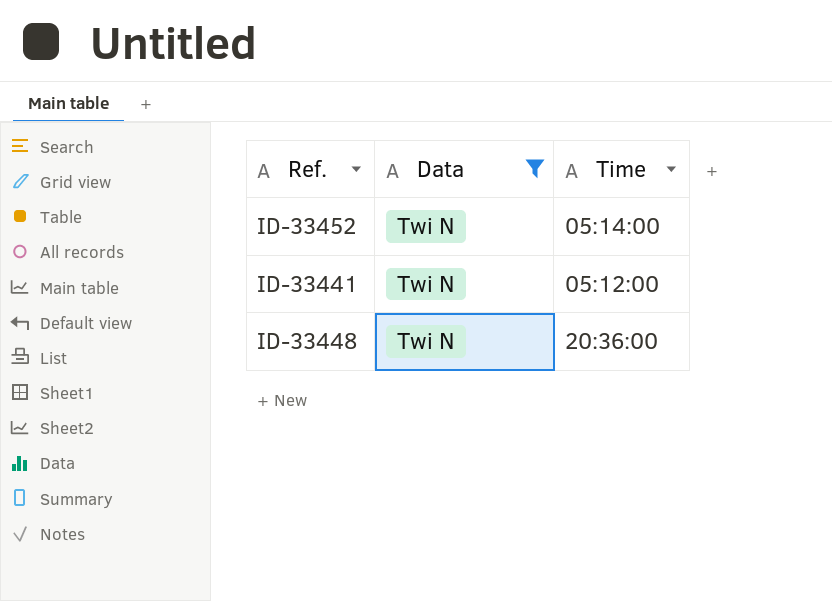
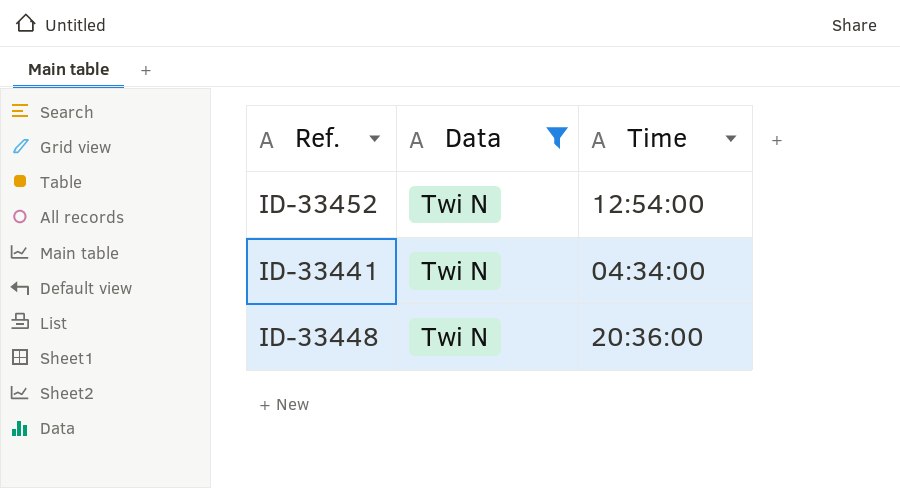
ID-33452 | Time: 05:14:00 -> 12:54:00
ID-33441 | Time: 05:12:00 -> 04:34:00

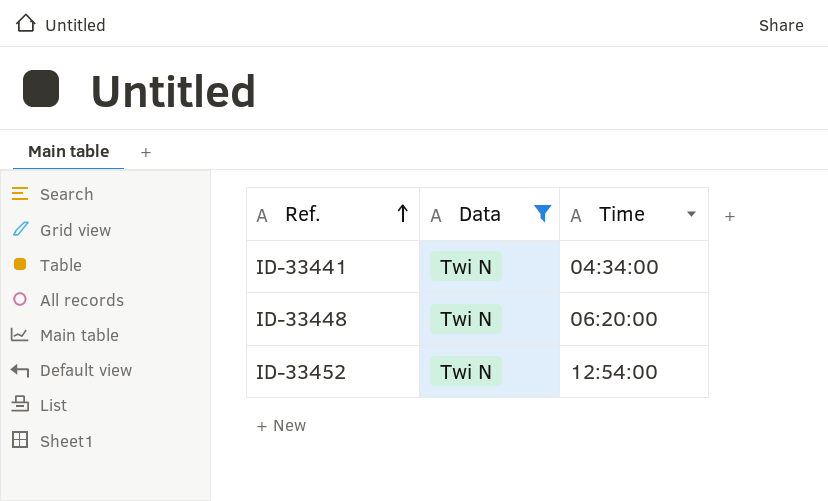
row order: none -> Ref. ascending
ID-33448 | Time: 20:36:00 -> 06:20:00

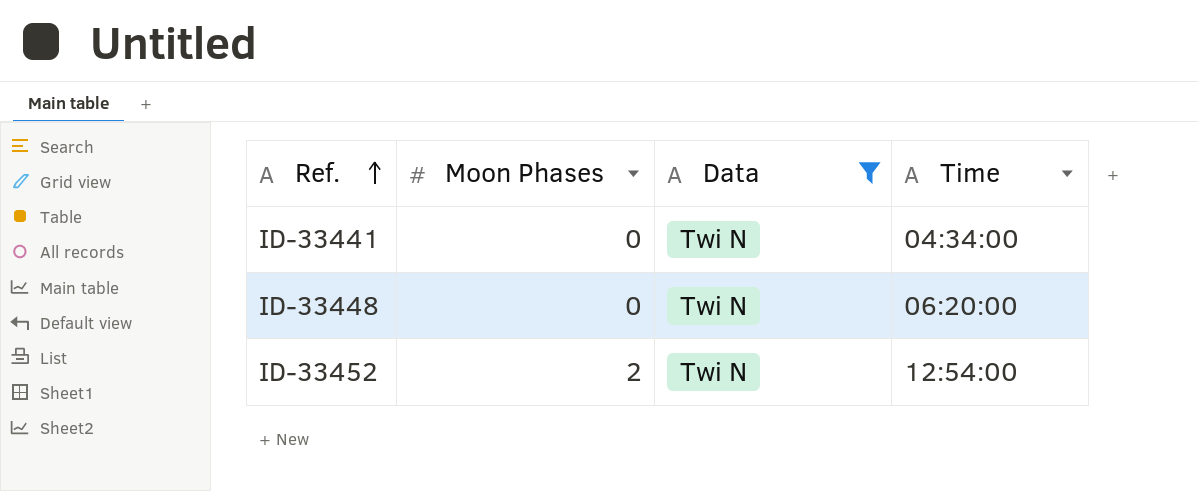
column Moon Phases | position: none -> 2

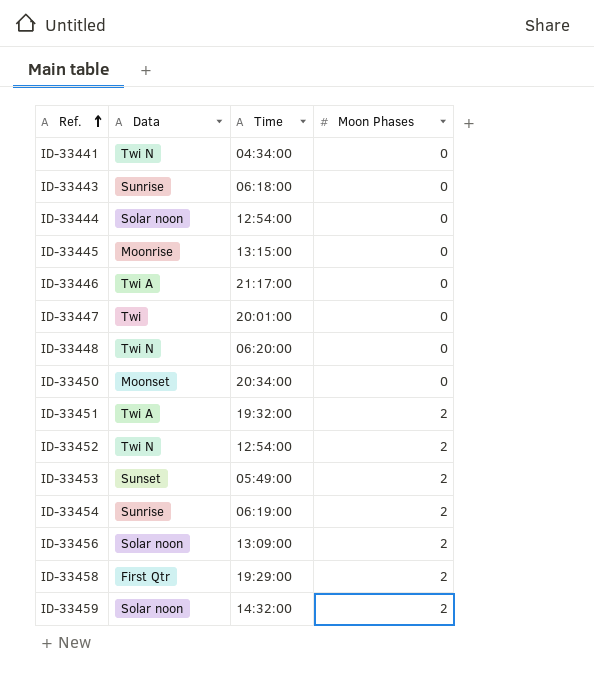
filter: Data = Twi N -> none
column Moon Phases | position: 2 -> 4

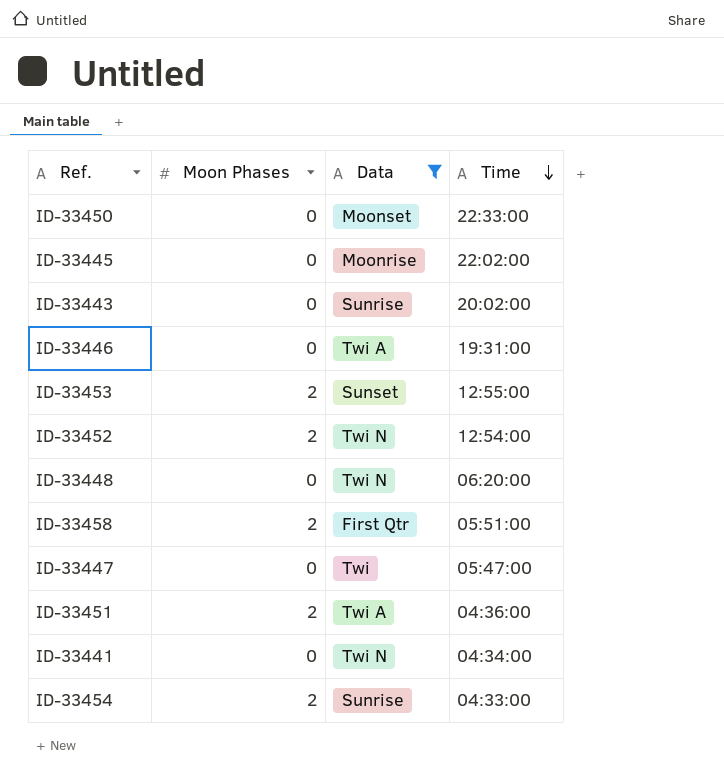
filter: none -> Data != Solar noon
row order: Ref. ascending -> Time descending
column Moon Phases | position: 4 -> 2
ID-33450 | Time: 20:34:00 -> 22:33:00
ID-33445 | Time: 13:15:00 -> 22:02:00
ID-33443 | Time: 06:18:00 -> 20:02:00
ID-33446 | Time: 21:17:00 -> 19:31:00
ID-33453 | Time: 05:49:00 -> 12:55:00
ID-33458 | Time: 19:29:00 -> 05:51:00
ID-33447 | Time: 20:01:00 -> 05:47:00
ID-33451 | Time: 19:32:00 -> 04:36:00
ID-33454 | Time: 06:19:00 -> 04:33:00

